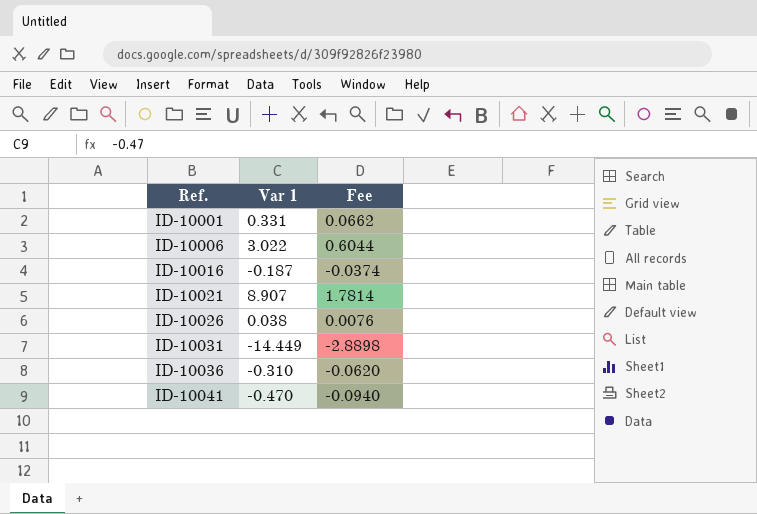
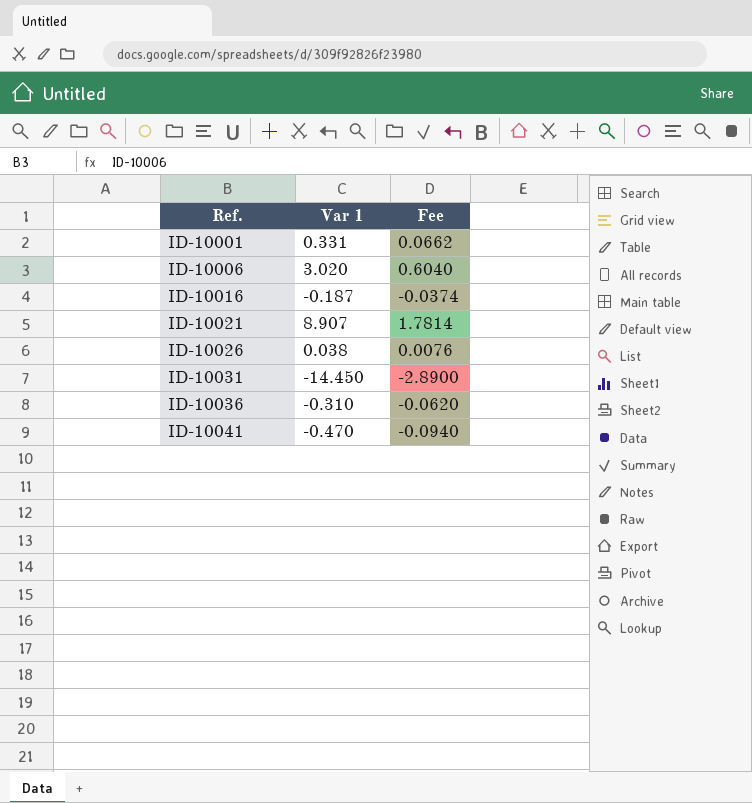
ID-10006 | Var 1: 3.022 -> 3.020
ID-10006 | Fee: 0.6044 -> 0.6040
ID-10031 | Var 1: -14.449 -> -14.450
ID-10031 | Fee: -2.8898 -> -2.8900

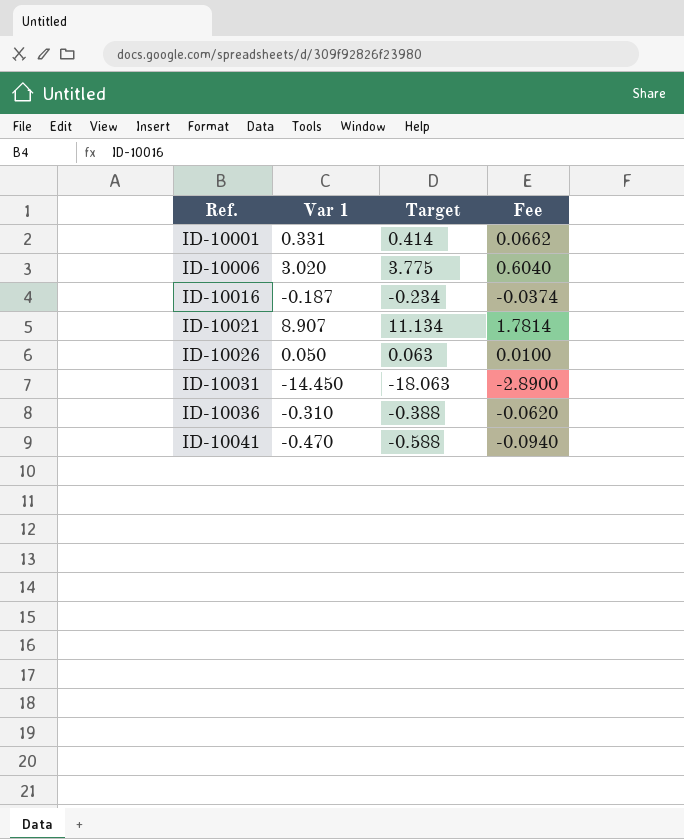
column Target | formula: none -> [Var 1] * 1.25
ID-10026 | Var 1: 0.038 -> 0.050
ID-10026 | Fee: 0.0076 -> 0.0100

